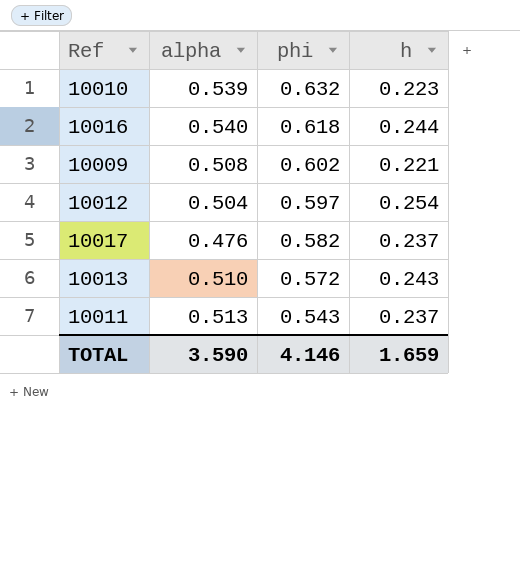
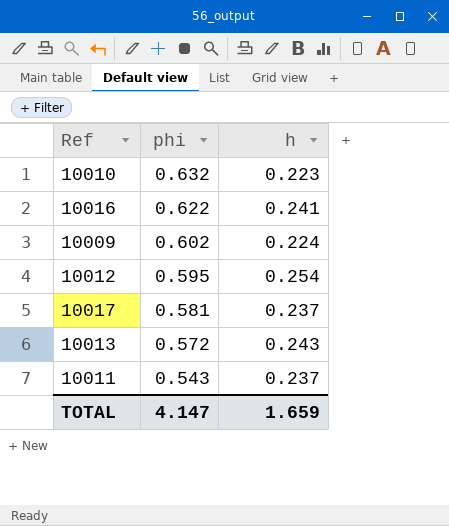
column alpha | position: 2 -> none
10016 | phi: 0.618 -> 0.622
10016 | h: 0.244 -> 0.241
10009 | h: 0.221 -> 0.224
10012 | phi: 0.597 -> 0.595
10017 | phi: 0.582 -> 0.581
TOTAL | phi: 4.146 -> 4.147

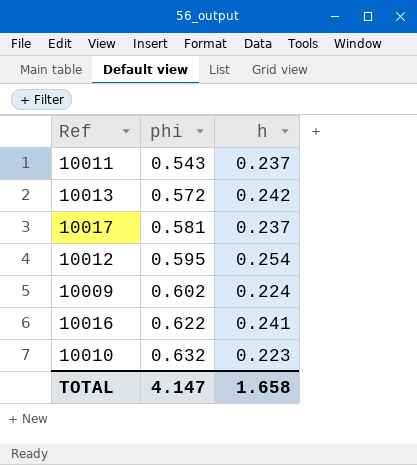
row order: phi descending -> phi ascending
10013 | h: 0.243 -> 0.242
TOTAL | h: 1.659 -> 1.658

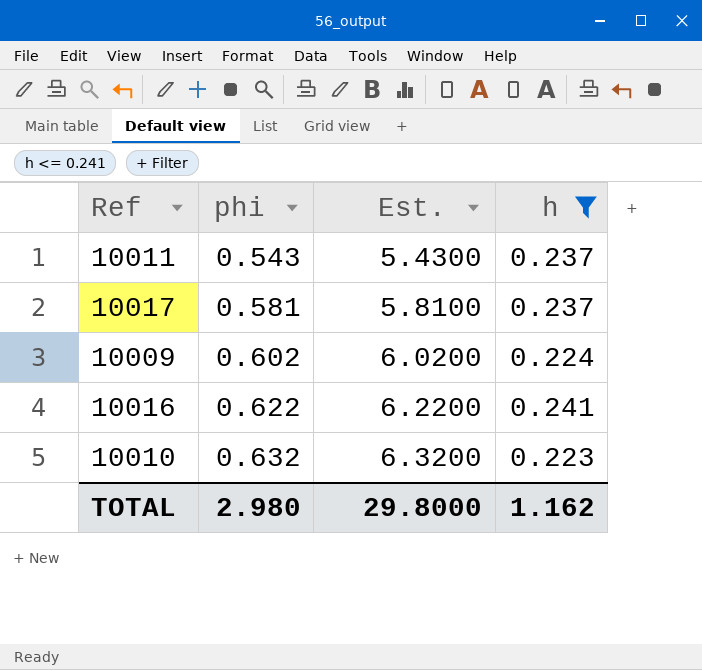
filter: none -> h <= 0.241
column Est. | formula: none -> [phi] * 10
TOTAL | phi: 4.147 -> 2.980
TOTAL | h: 1.658 -> 1.162

